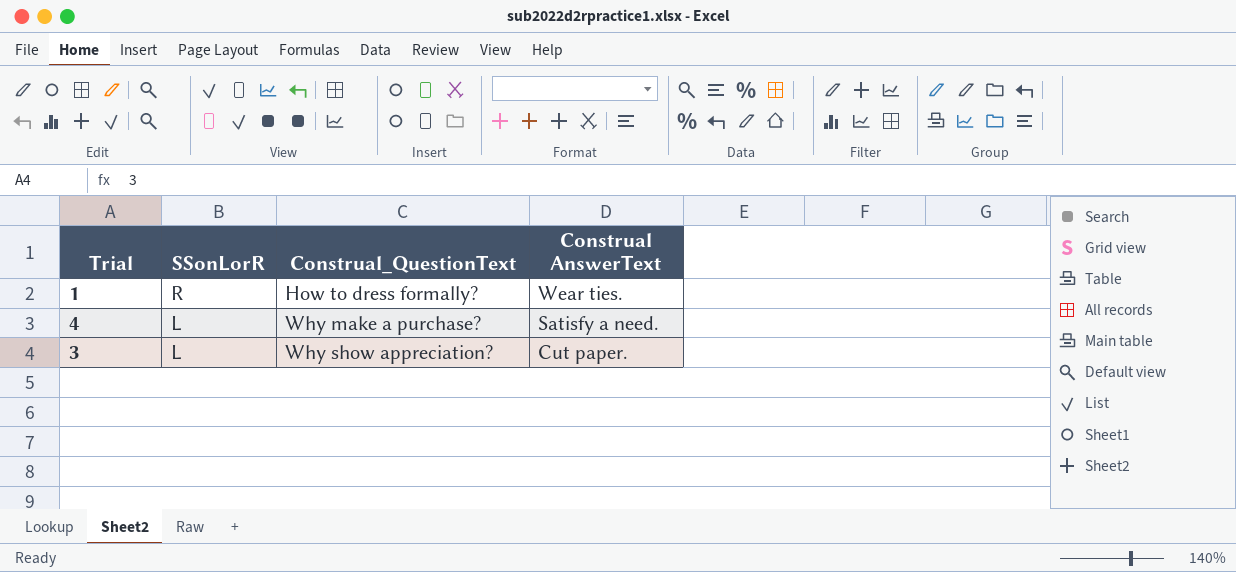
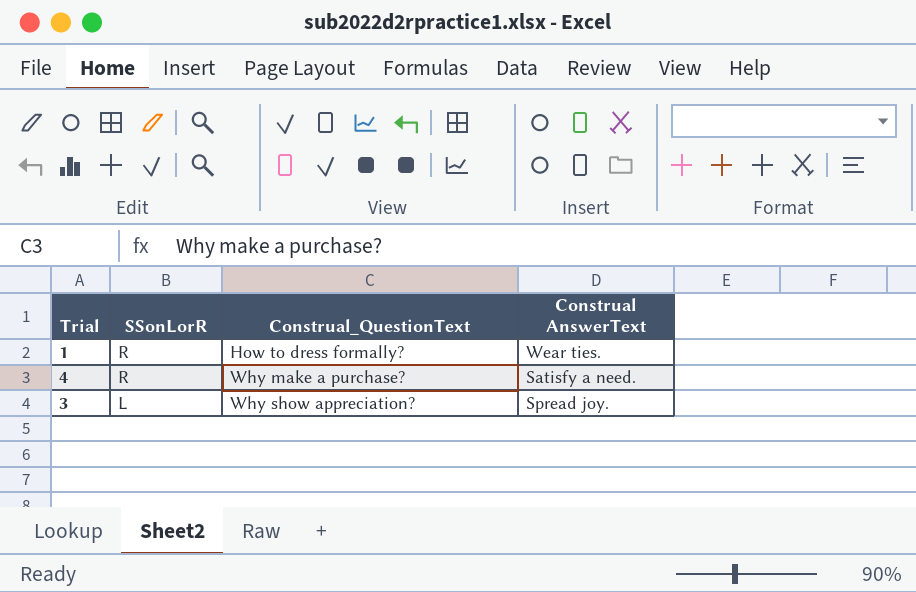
4 | SSonLorR: L -> R
3 | Construal AnswerText: Cut paper. -> Spread joy.

